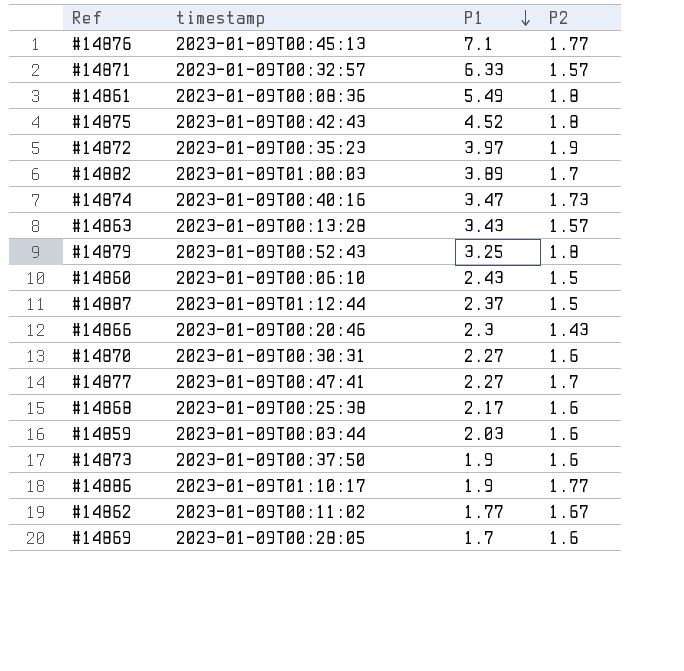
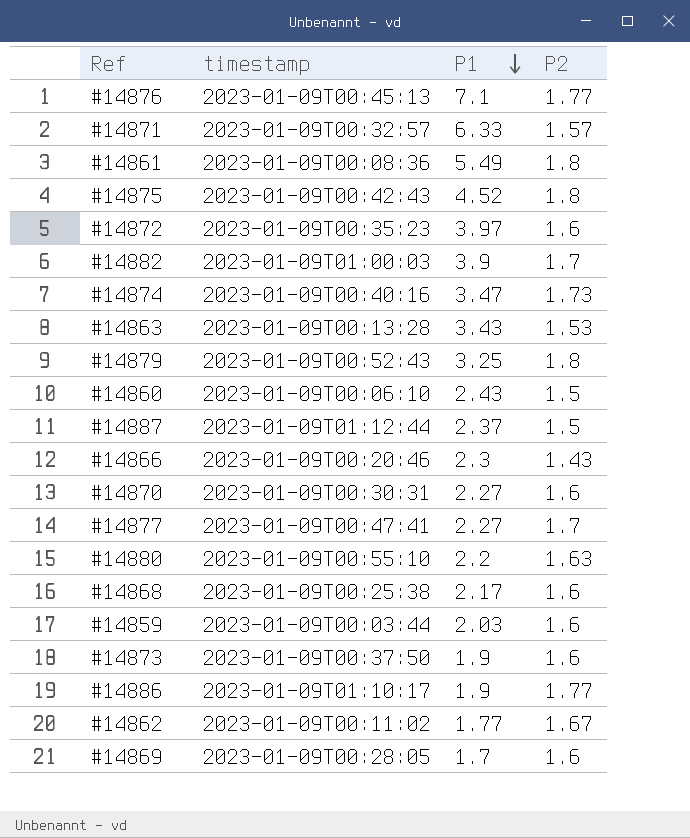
#14872 | P2: 1.9 -> 1.6
#14882 | P1: 3.89 -> 3.9
#14863 | P2: 1.57 -> 1.53
row #14880: none -> 2023-01-09T00:55:10 | 2.2 | 1.63

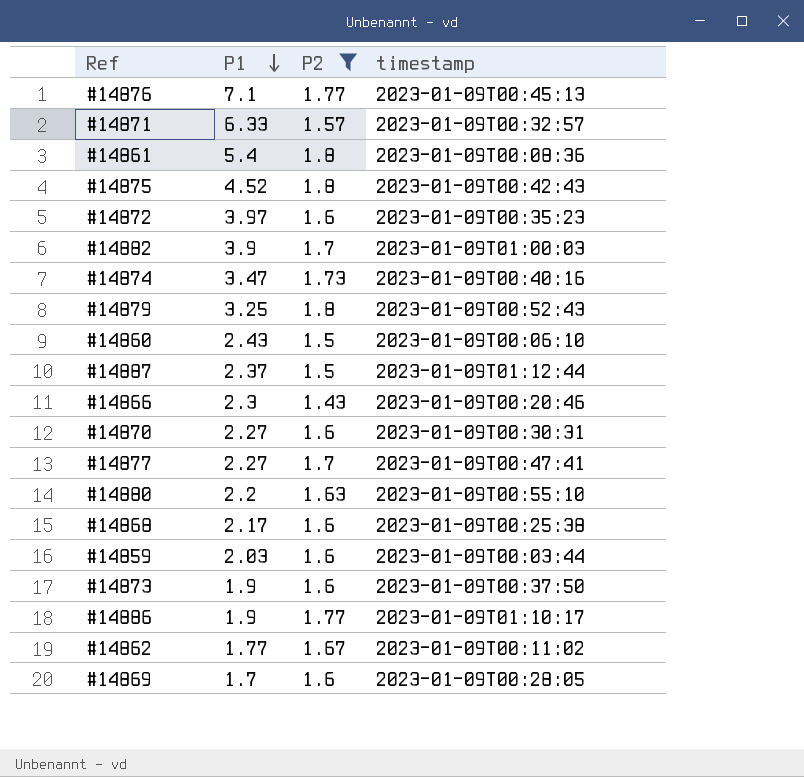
filter: none -> P2 != 1.53
column timestamp | position: 2 -> 4
#14861 | P1: 5.49 -> 5.4

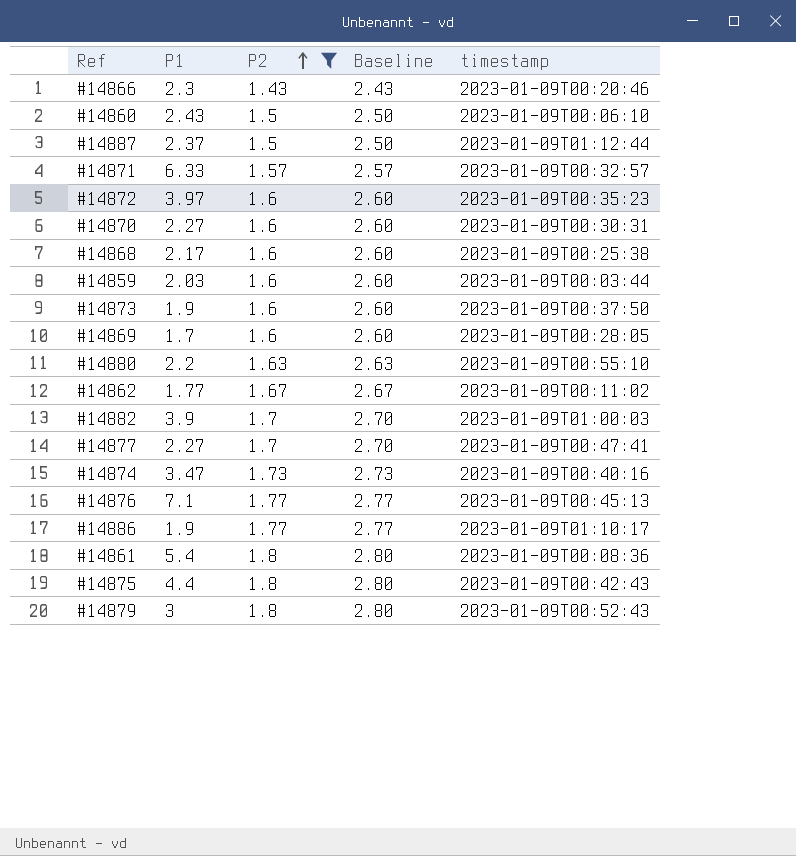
row order: P1 descending -> P2 ascending
column Baseline | formula: none -> [P2] + 1
#14875 | P1: 4.52 -> 4.4
#14879 | P1: 3.25 -> 3

